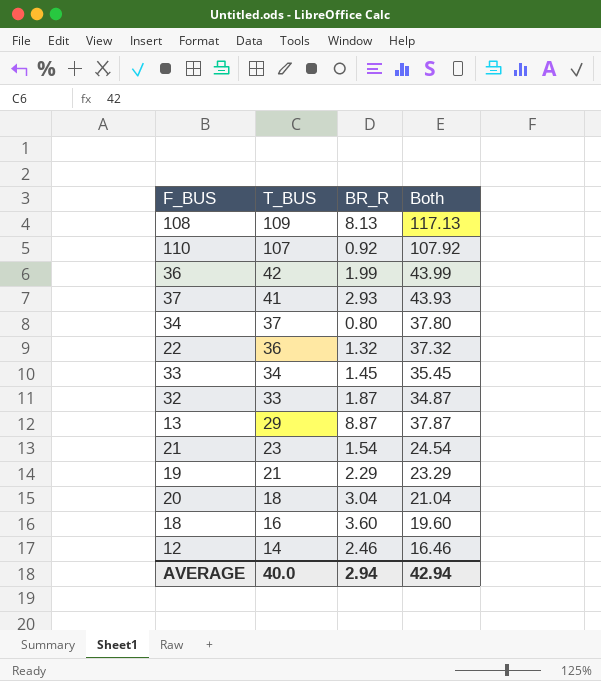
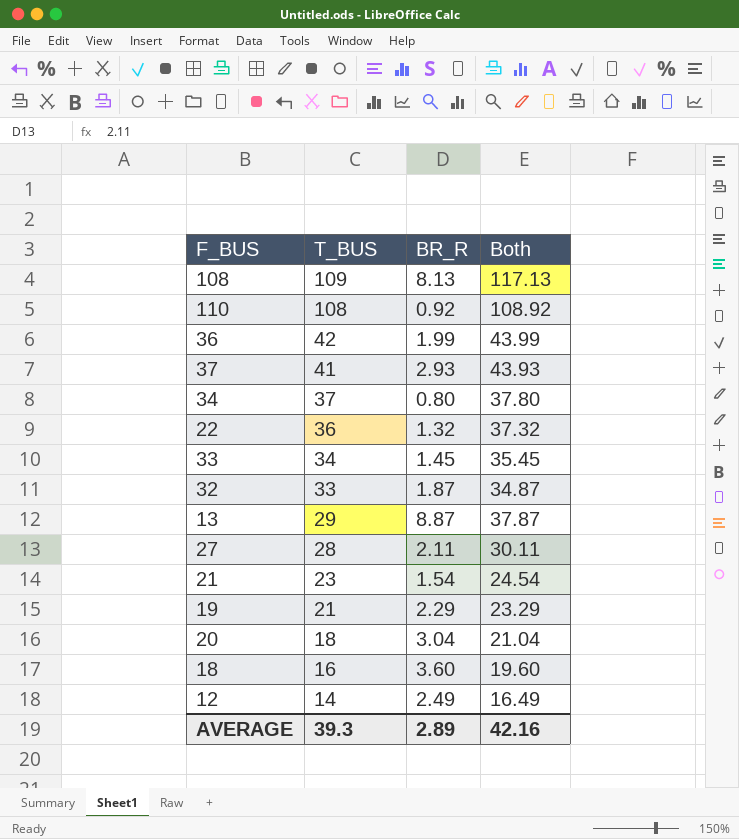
110 | T_BUS: 107 -> 108
110 | Both: 107.92 -> 108.92
row 27: none -> 28 | 2.11 | 30.11
12 | BR_R: 2.46 -> 2.49
12 | Both: 16.46 -> 16.49
AVERAGE | T_BUS: 40.0 -> 39.3
AVERAGE | BR_R: 2.94 -> 2.89
AVERAGE | Both: 42.94 -> 42.16

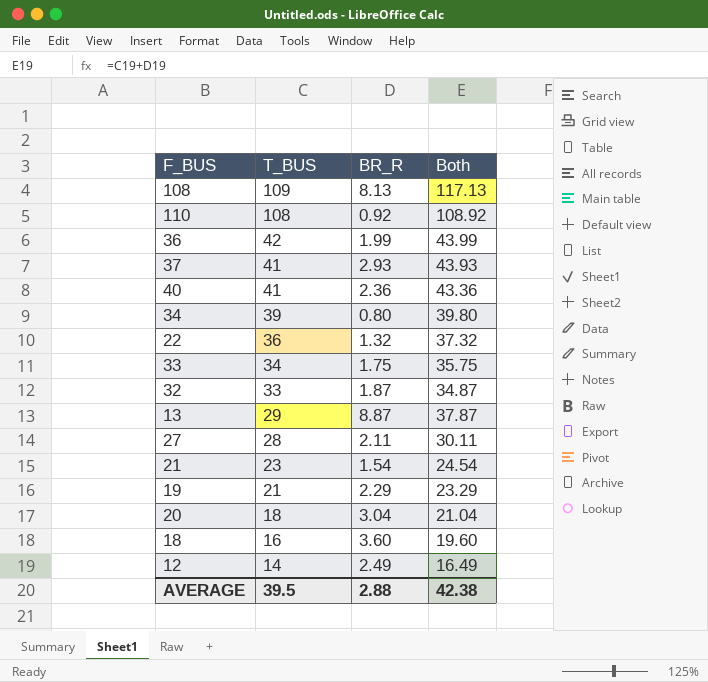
row 40: none -> 41 | 2.36 | 43.36
34 | T_BUS: 37 -> 39
34 | Both: 37.80 -> 39.80
33 | BR_R: 1.45 -> 1.75
33 | Both: 35.45 -> 35.75
AVERAGE | T_BUS: 39.3 -> 39.5
AVERAGE | BR_R: 2.89 -> 2.88
AVERAGE | Both: 42.16 -> 42.38

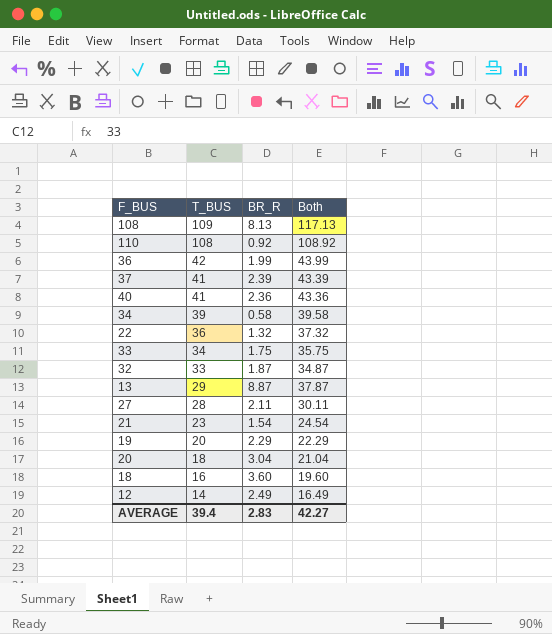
37 | BR_R: 2.93 -> 2.39
37 | Both: 43.93 -> 43.39
34 | BR_R: 0.80 -> 0.58
34 | Both: 39.80 -> 39.58
19 | T_BUS: 21 -> 20
19 | Both: 23.29 -> 22.29
AVERAGE | T_BUS: 39.5 -> 39.4
AVERAGE | BR_R: 2.88 -> 2.83
AVERAGE | Both: 42.38 -> 42.27

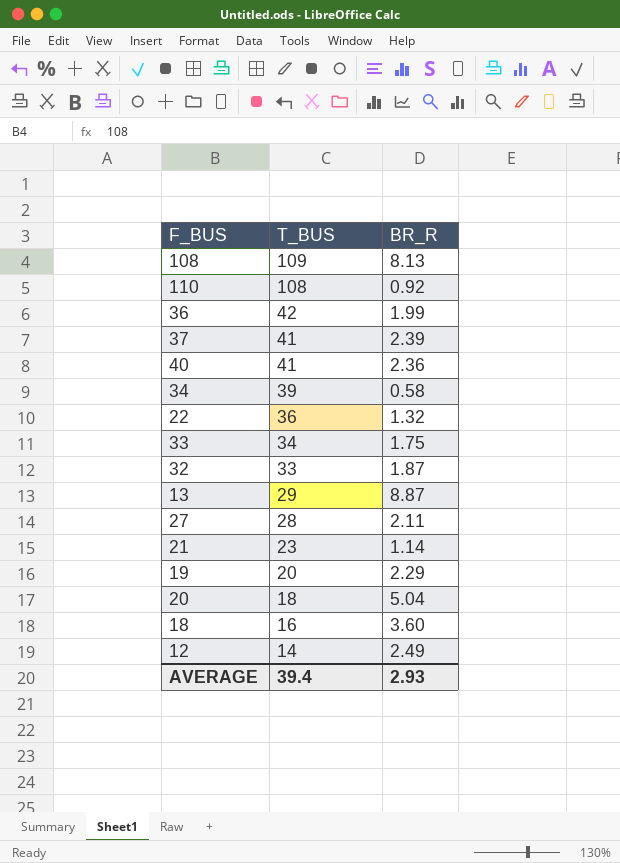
column Both | formula: [T_BUS] + [BR_R] -> none
21 | BR_R: 1.54 -> 1.14
20 | BR_R: 3.04 -> 5.04
AVERAGE | BR_R: 2.83 -> 2.93

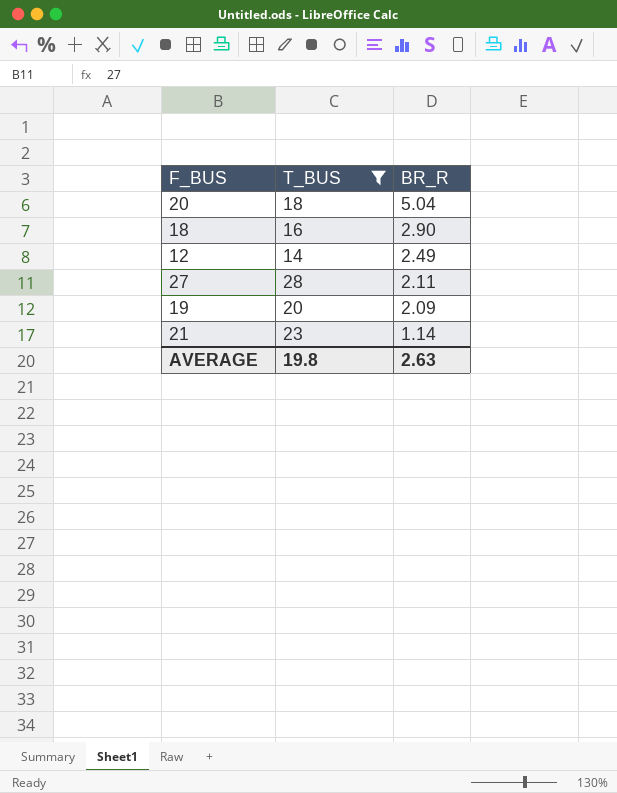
filter: none -> T_BUS <= 28
row order: T_BUS descending -> BR_R descending
18 | BR_R: 3.60 -> 2.90
19 | BR_R: 2.29 -> 2.09
AVERAGE | T_BUS: 39.4 -> 19.8
AVERAGE | BR_R: 2.93 -> 2.63

